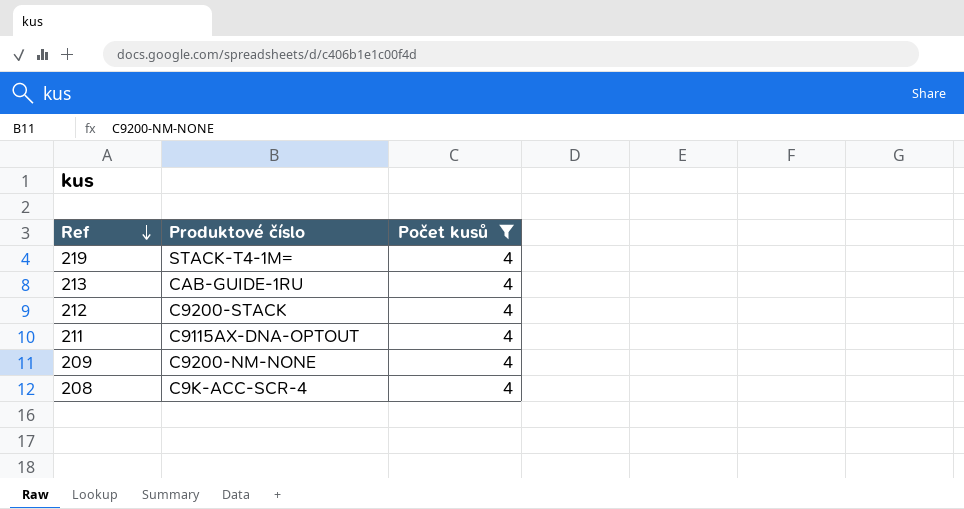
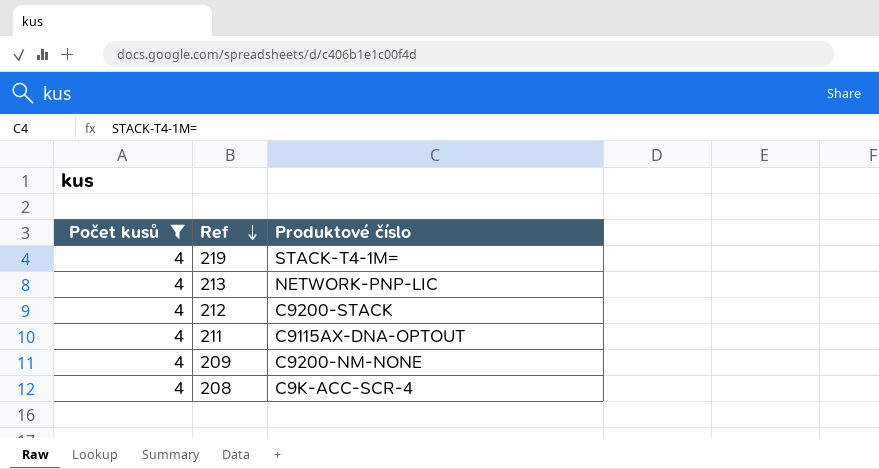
column Počet kusů | position: 3 -> 1
213 | Produktové číslo: CAB-GUIDE-1RU -> NETWORK-PNP-LIC

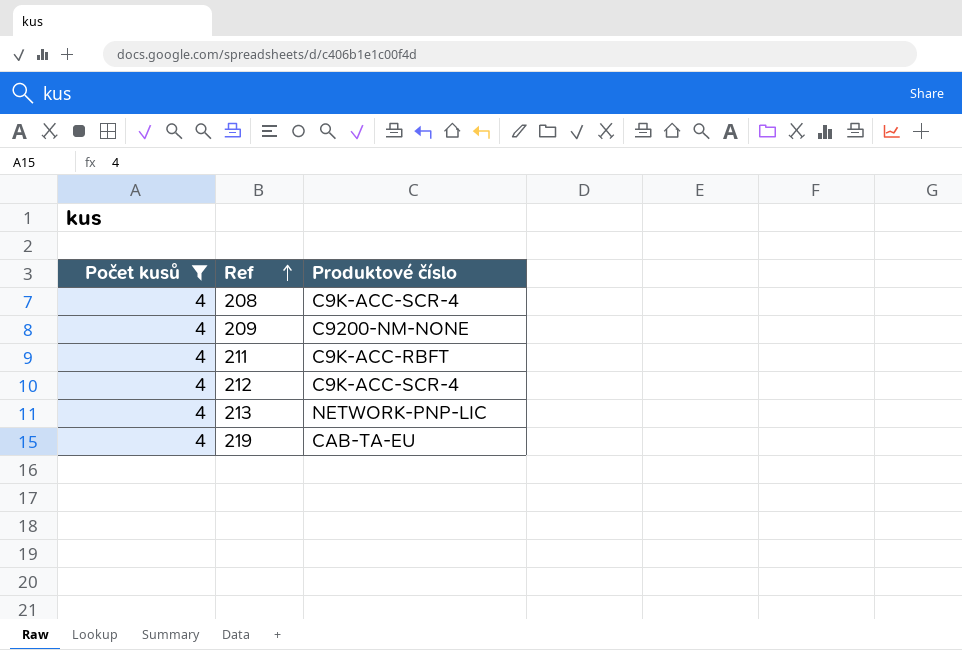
row order: Ref descending -> Ref ascending
211 | Produktové číslo: C9115AX-DNA-OPTOUT -> C9K-ACC-RBFT
212 | Produktové číslo: C9200-STACK -> C9K-ACC-SCR-4
219 | Produktové číslo: STACK-T4-1M= -> CAB-TA-EU

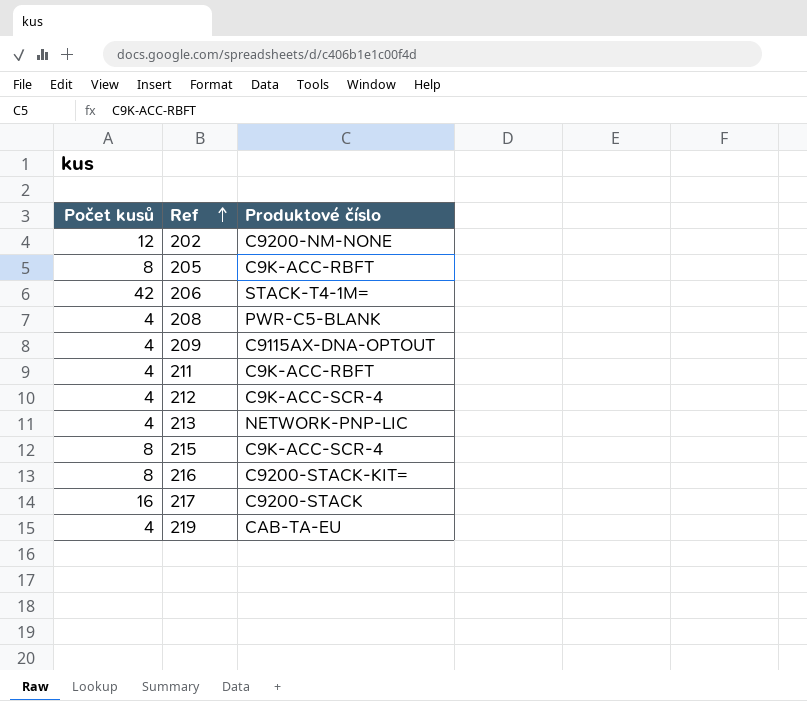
filter: Počet kusů = 4 -> none
208 | Produktové číslo: C9K-ACC-SCR-4 -> PWR-C5-BLANK
209 | Produktové číslo: C9200-NM-NONE -> C9115AX-DNA-OPTOUT

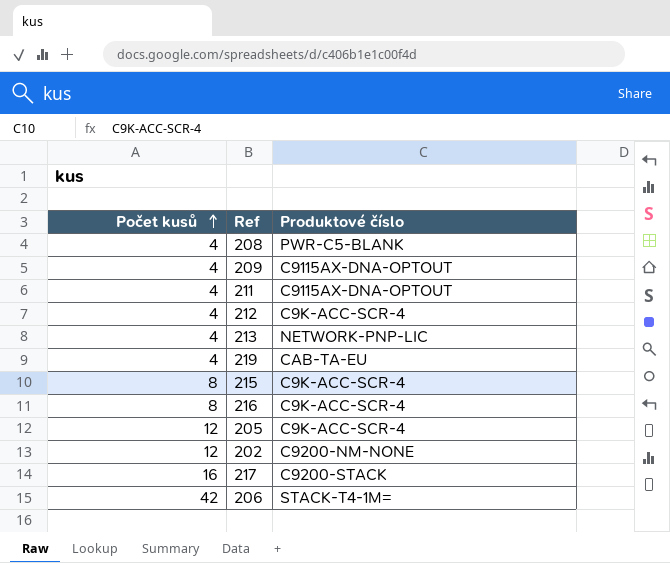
row order: Ref ascending -> Počet kusů ascending
211 | Produktové číslo: C9K-ACC-RBFT -> C9115AX-DNA-OPTOUT
216 | Produktové číslo: C9200-STACK-KIT= -> C9K-ACC-SCR-4
205 | Počet kusů: 8 -> 12
205 | Produktové číslo: C9K-ACC-RBFT -> C9K-ACC-SCR-4

